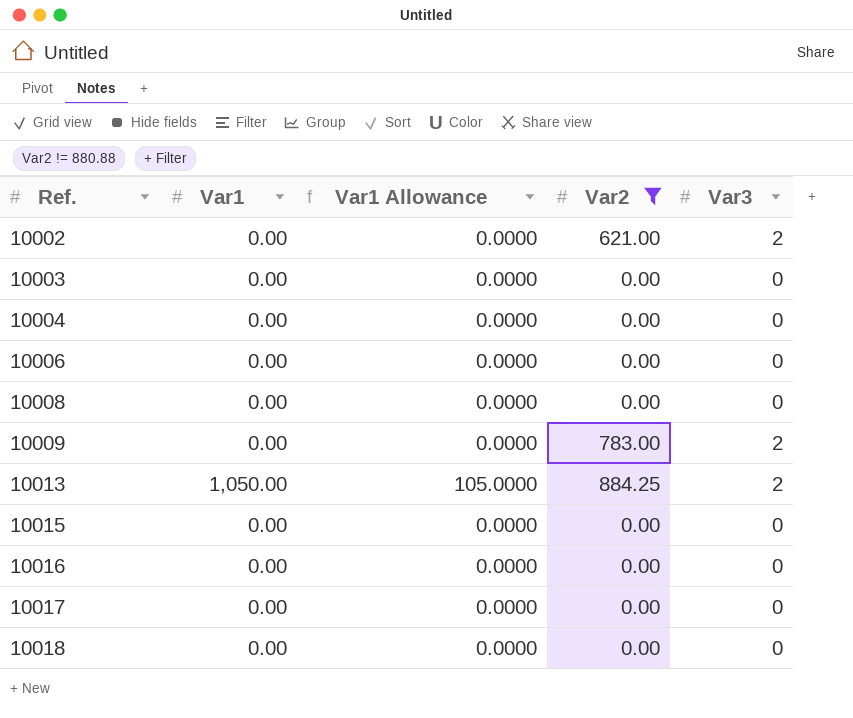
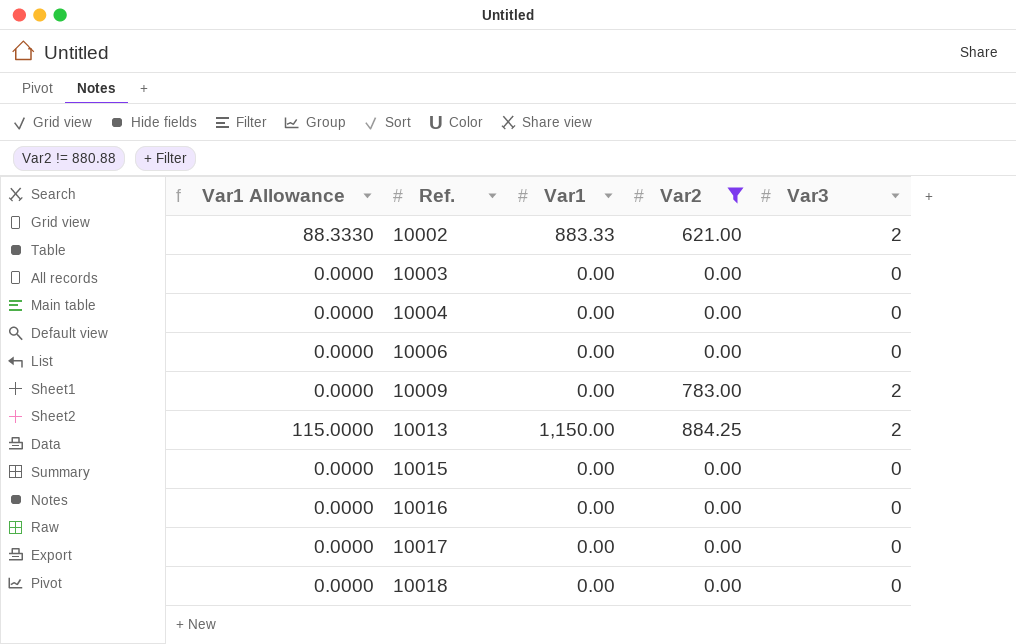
column Var1 Allowance | position: 3 -> 1
row 10008: 0.00 | 0.0000 | 0.00 | 0 -> none
10002 | Var1 Allowance: 0.0000 -> 88.3330
10002 | Var1: 0.00 -> 883.33
10013 | Var1 Allowance: 105.0000 -> 115.0000
10013 | Var1: 1,050.00 -> 1,150.00

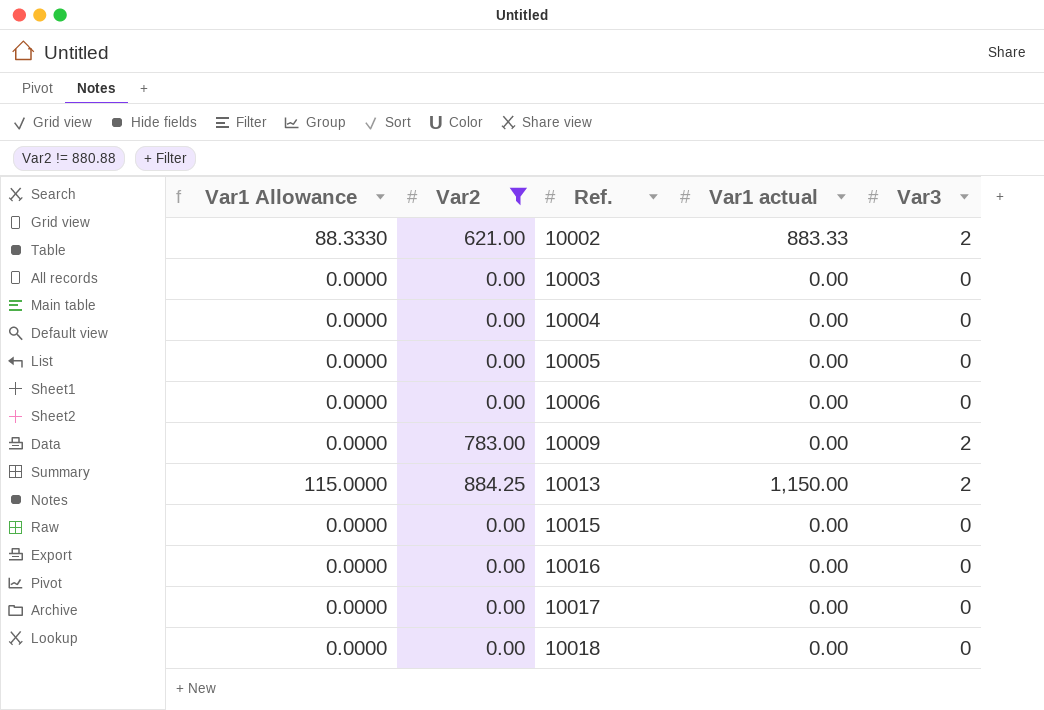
column Var2 | position: 4 -> 2
column name: Var1 -> Var1 actual
row 10005: none -> 0.0000 | 0.00 | 0.00 | 0

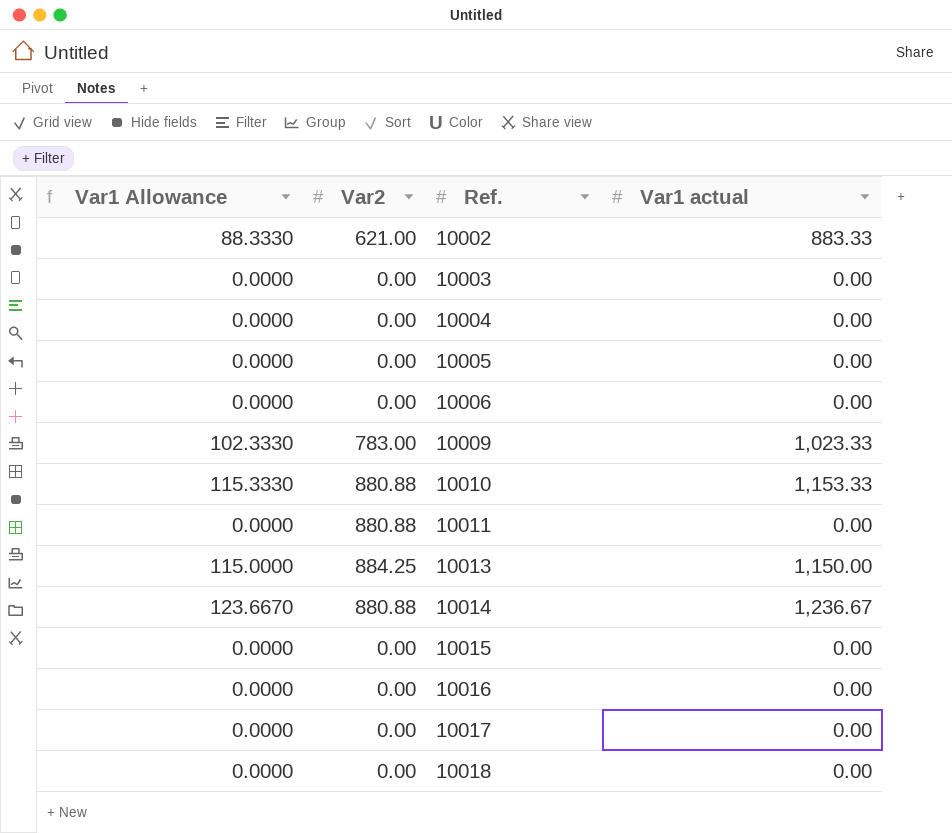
filter: Var2 != 880.88 -> none
column Var3 | position: 5 -> none
10009 | Var1 Allowance: 0.0000 -> 102.3330
10009 | Var1 actual: 0.00 -> 1,023.33

